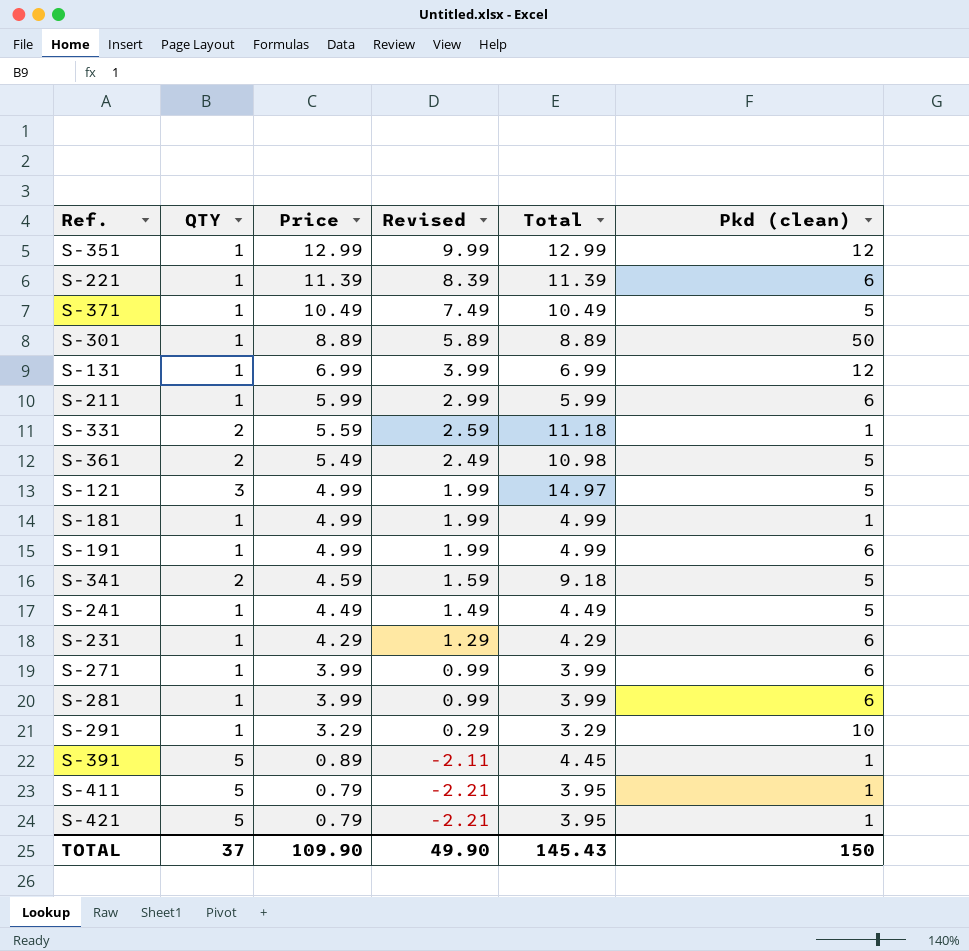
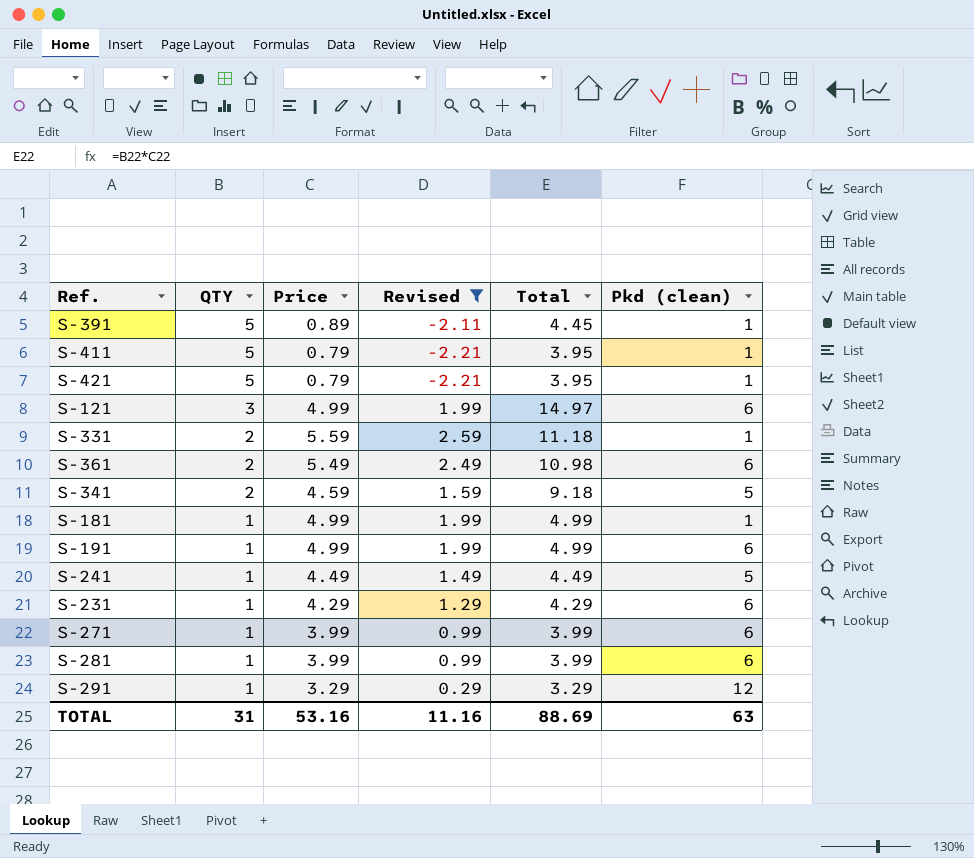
filter: none -> Revised <= 2.59
row order: Price descending -> QTY descending
S-121 | Pkd (clean): 5 -> 6
S-361 | Pkd (clean): 5 -> 6
S-291 | Pkd (clean): 10 -> 12
TOTAL | QTY: 37 -> 31
TOTAL | Price: 109.90 -> 53.16
TOTAL | Revised: 49.90 -> 11.16
TOTAL | Total: 145.43 -> 88.69
TOTAL | Pkd (clean): 150 -> 63

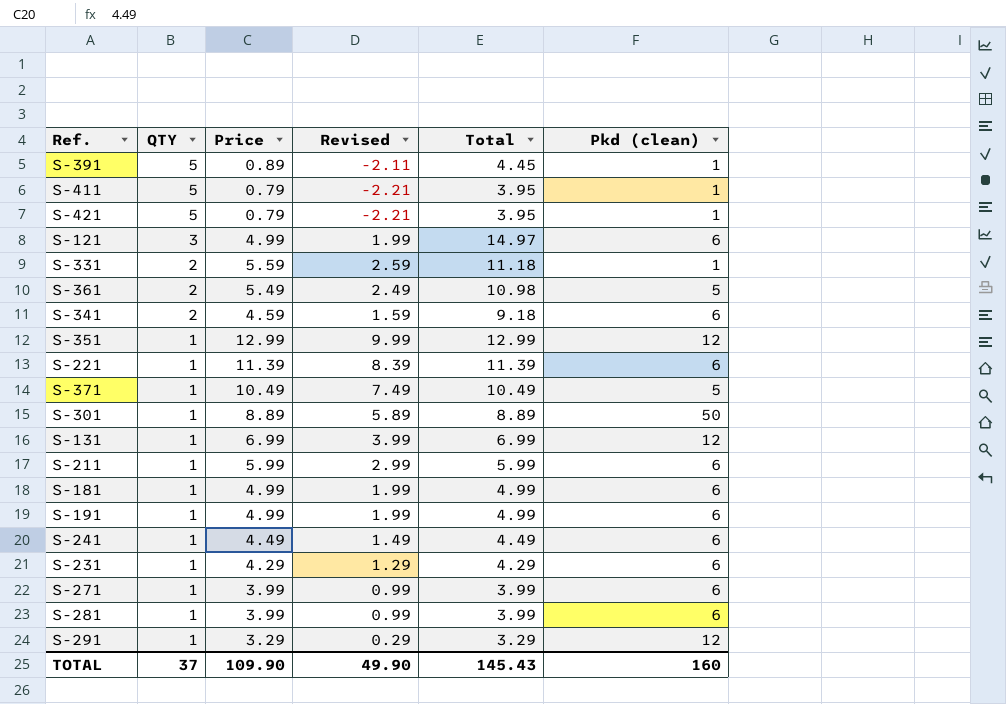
filter: Revised <= 2.59 -> none
S-361 | Pkd (clean): 6 -> 5
S-341 | Pkd (clean): 5 -> 6
S-181 | Pkd (clean): 1 -> 6
S-241 | Pkd (clean): 5 -> 6
TOTAL | QTY: 31 -> 37
TOTAL | Price: 53.16 -> 109.90
TOTAL | Revised: 11.16 -> 49.90
TOTAL | Total: 88.69 -> 145.43
TOTAL | Pkd (clean): 63 -> 160

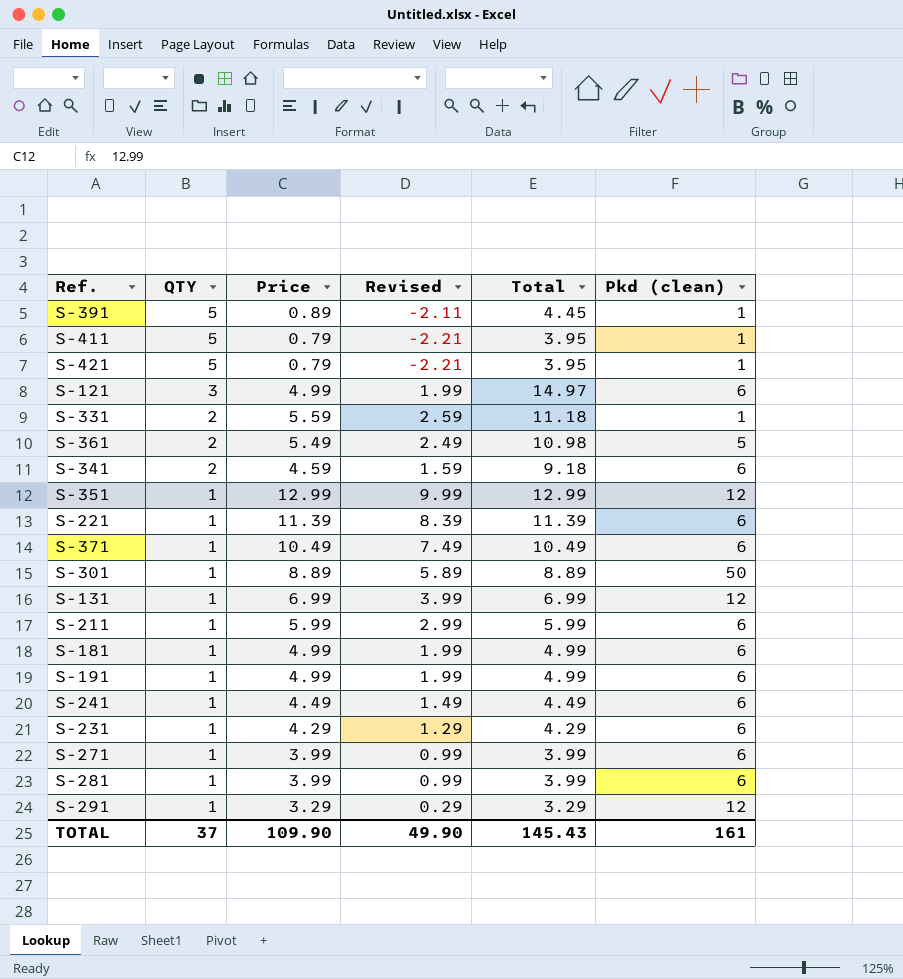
S-371 | Pkd (clean): 5 -> 6
TOTAL | Pkd (clean): 160 -> 161

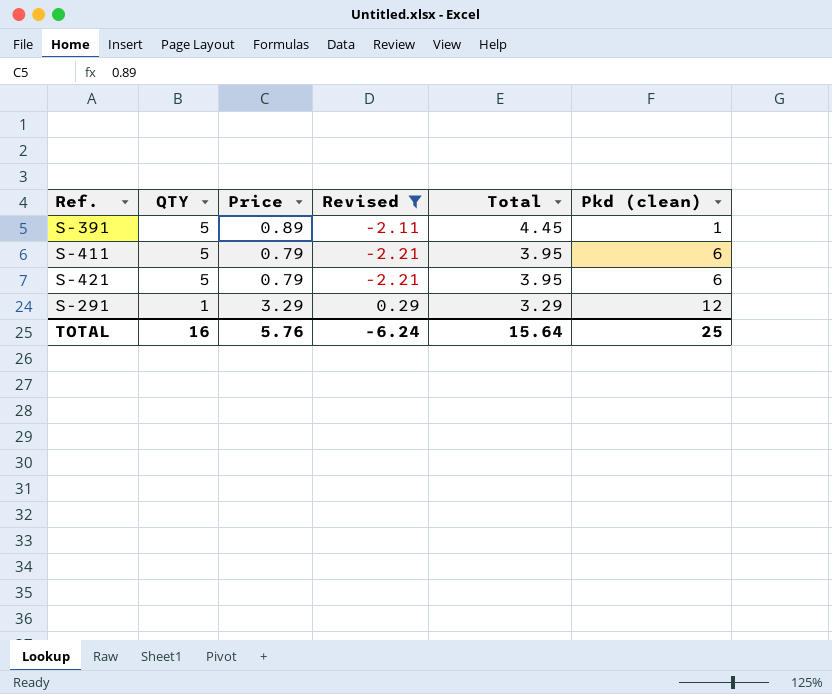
filter: none -> Revised <= 0.29
S-411 | Pkd (clean): 1 -> 6
S-421 | Pkd (clean): 1 -> 6
TOTAL | QTY: 37 -> 16
TOTAL | Price: 109.90 -> 5.76
TOTAL | Revised: 49.90 -> -6.24
TOTAL | Total: 145.43 -> 15.64
TOTAL | Pkd (clean): 161 -> 25

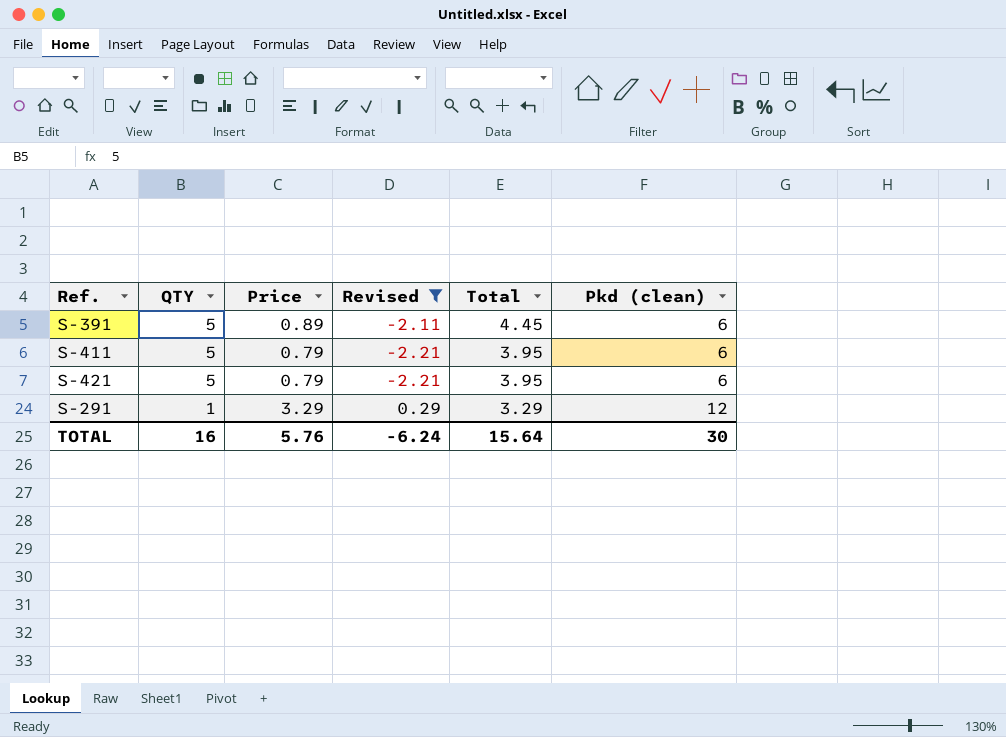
S-391 | Pkd (clean): 1 -> 6
TOTAL | Pkd (clean): 25 -> 30

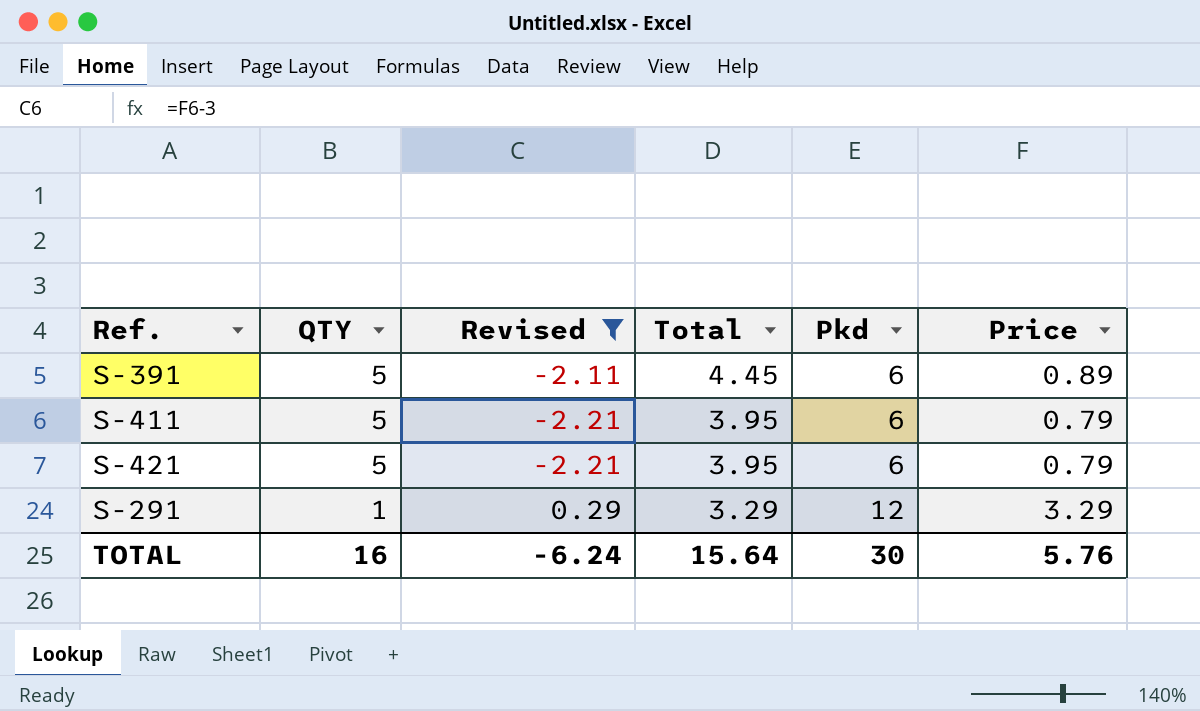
column name: Pkd (clean) -> Pkd
column Price | position: 3 -> 6

